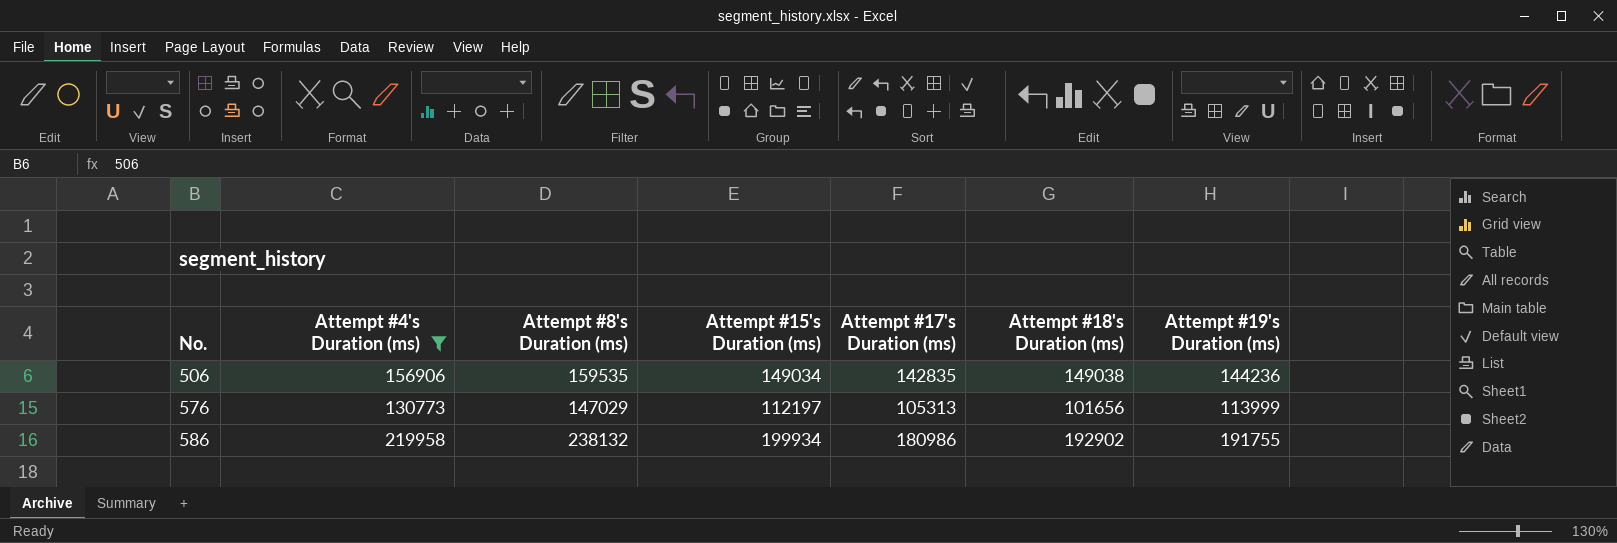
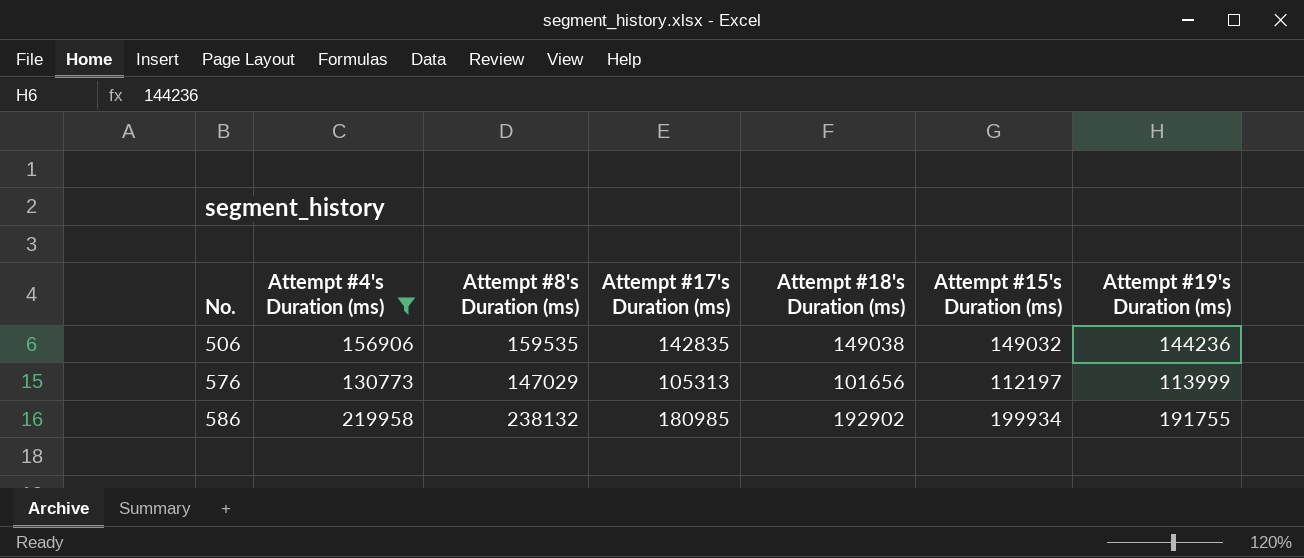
column Attempt #15's Duration (ms) | position: 4 -> 6
506 | Attempt #15's Duration (ms): 149034 -> 149032
586 | Attempt #17's Duration (ms): 180986 -> 180985

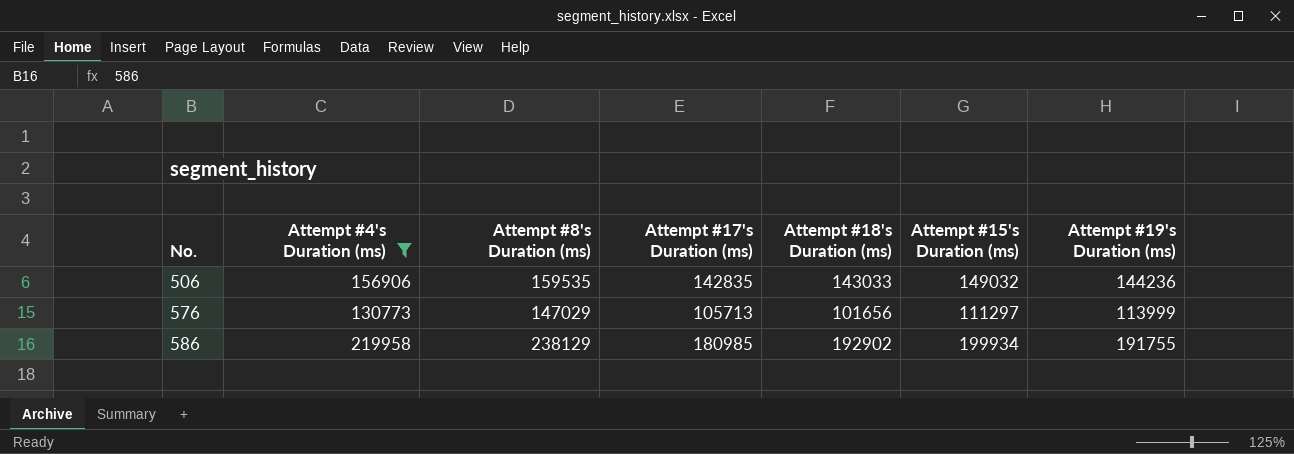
506 | Attempt #18's Duration (ms): 149038 -> 143033
576 | Attempt #17's Duration (ms): 105313 -> 105713
576 | Attempt #15's Duration (ms): 112197 -> 111297
586 | Attempt #8's Duration (ms): 238132 -> 238129

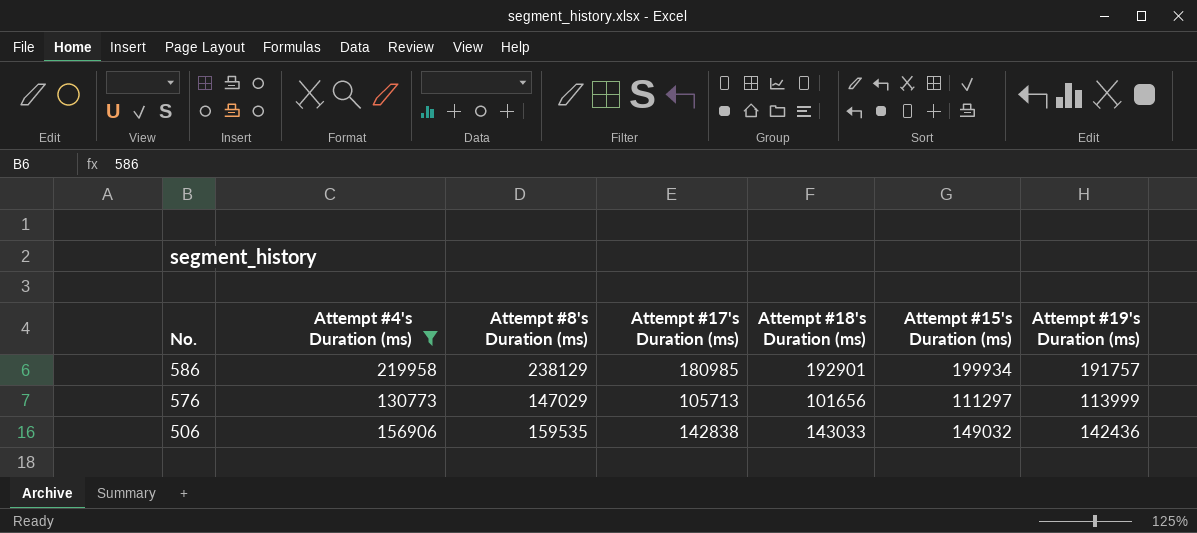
row order: No. ascending -> No. descending
586 | Attempt #18's Duration (ms): 192902 -> 192901
586 | Attempt #19's Duration (ms): 191755 -> 191757
506 | Attempt #17's Duration (ms): 142835 -> 142838
506 | Attempt #19's Duration (ms): 144236 -> 142436

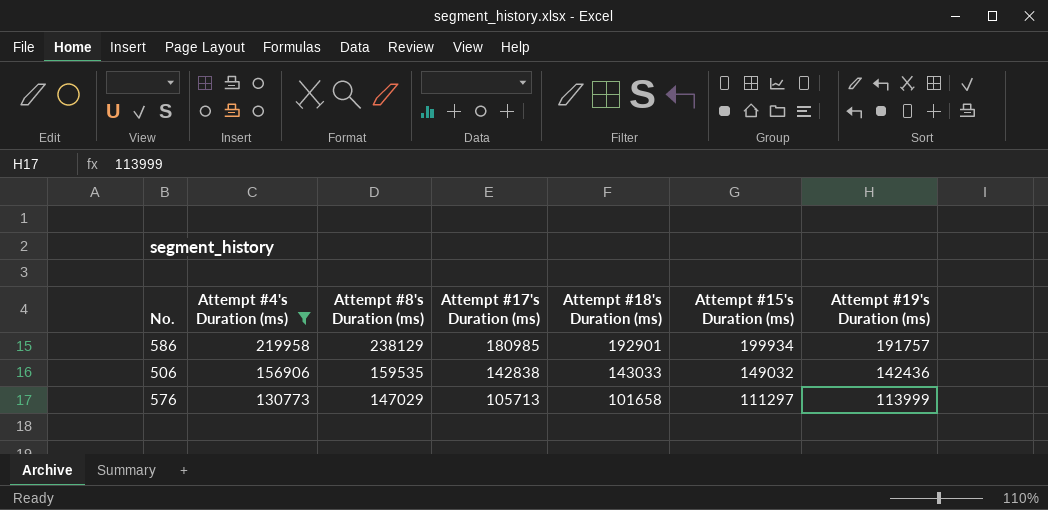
row order: No. descending -> Attempt #4's Duration (ms) descending
576 | Attempt #18's Duration (ms): 101656 -> 101658

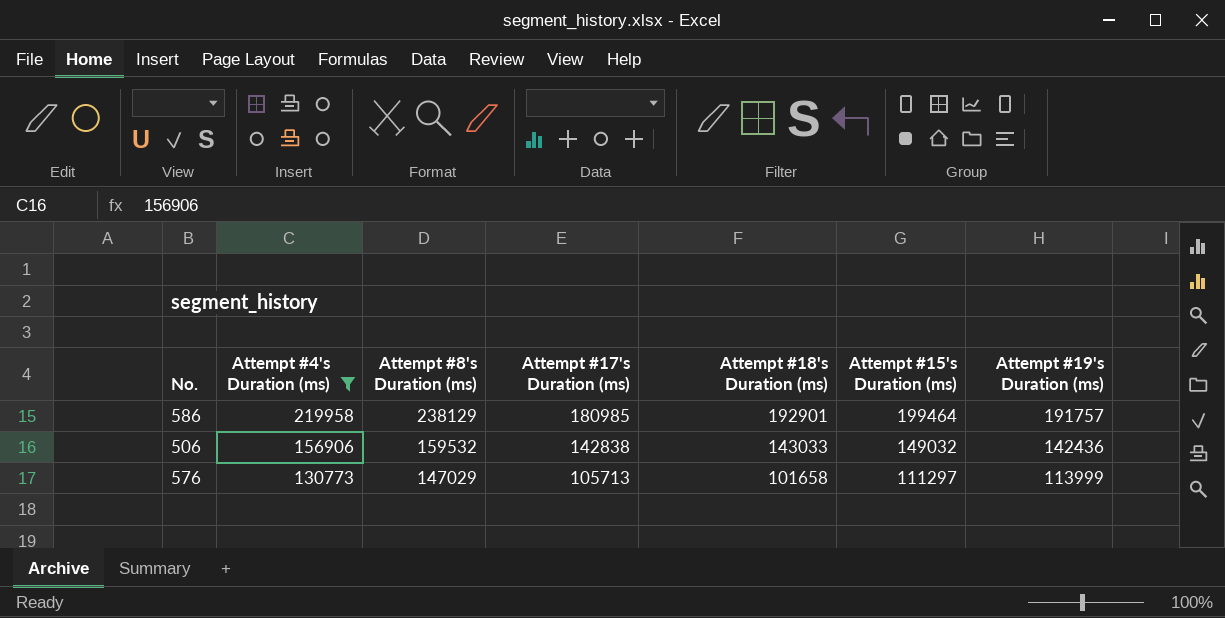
586 | Attempt #15's Duration (ms): 199934 -> 199464
506 | Attempt #8's Duration (ms): 159535 -> 159532

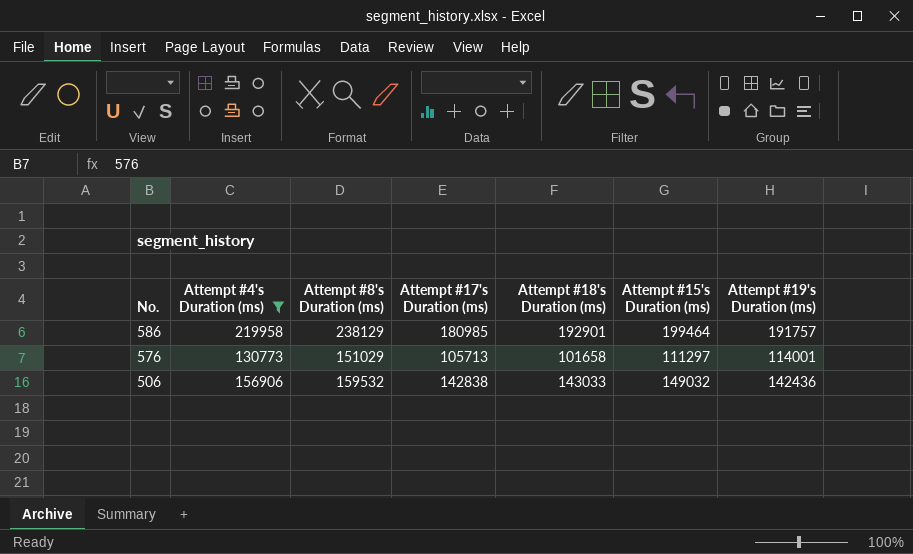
row order: Attempt #4's Duration (ms) descending -> No. descending
576 | Attempt #8's Duration (ms): 147029 -> 151029
576 | Attempt #19's Duration (ms): 113999 -> 114001

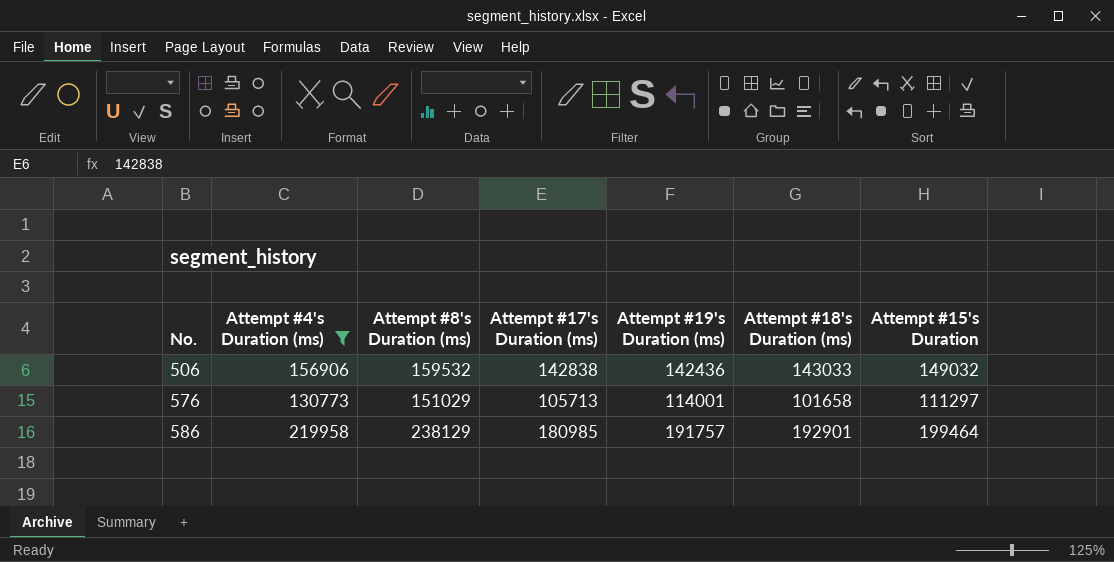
row order: No. descending -> No. ascending
column Attempt #19's Duration (ms) | position: 7 -> 5
column name: Attempt #15's Duration (ms) -> Attempt #15's Duration

